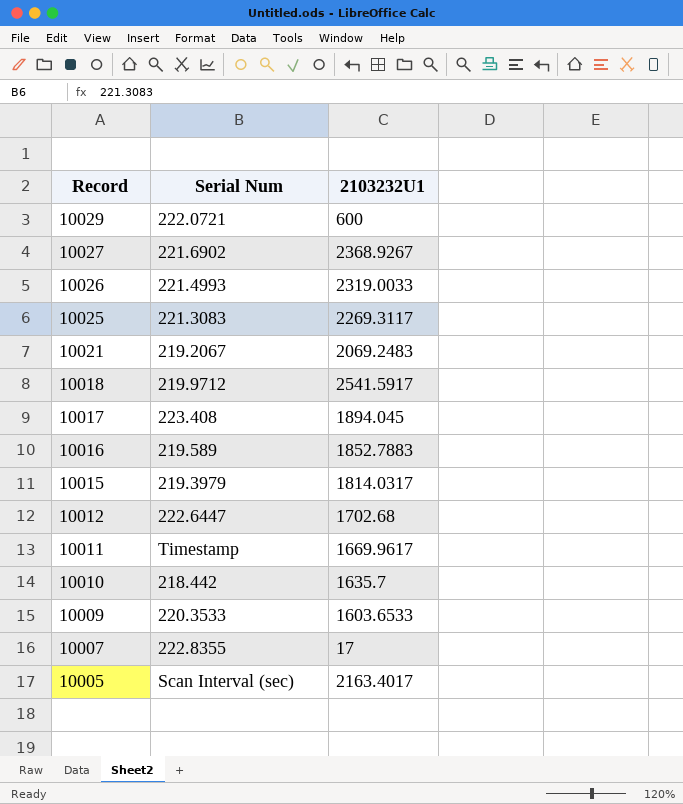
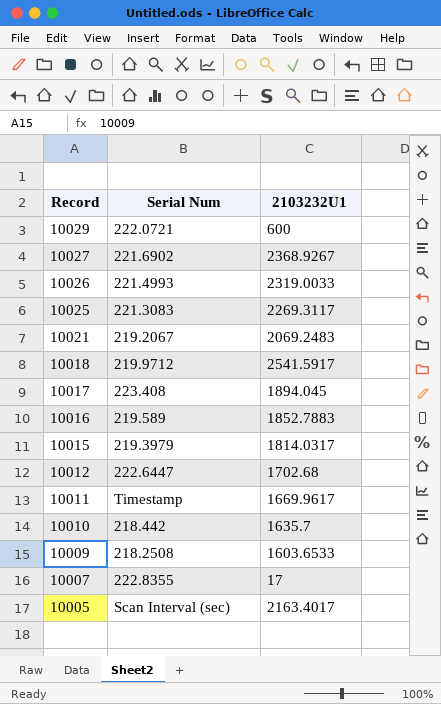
10009 | Serial Num: 220.3533 -> 218.2508

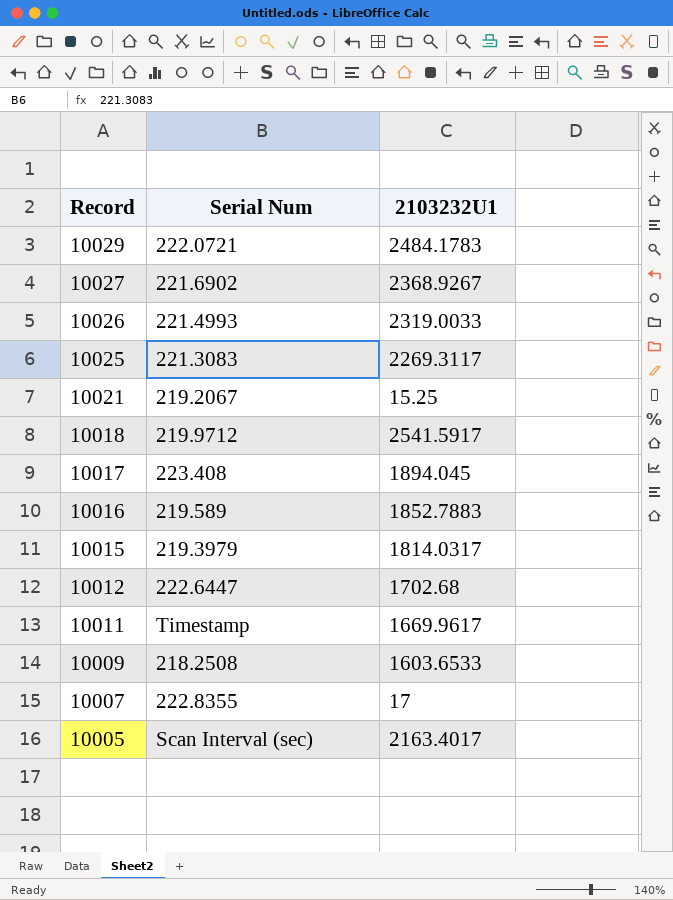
row 10010: 218.442 | 1635.7 -> none
10029 | 2103232U1: 600 -> 2484.1783
10021 | 2103232U1: 2069.2483 -> 15.25

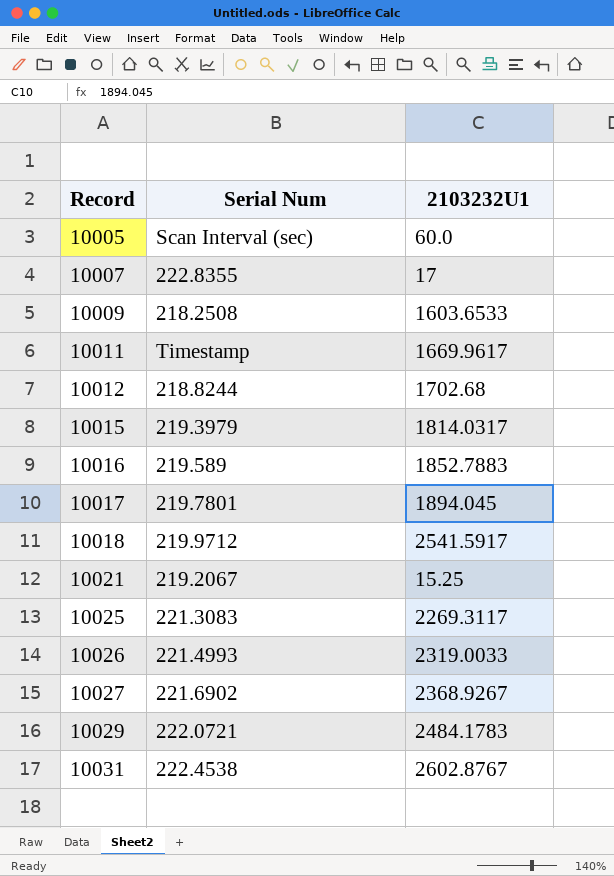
row order: Record descending -> Record ascending
10005 | 2103232U1: 2163.4017 -> 60.0
10012 | Serial Num: 222.6447 -> 218.8244
10017 | Serial Num: 223.408 -> 219.7801
row 10031: none -> 222.4538 | 2602.8767

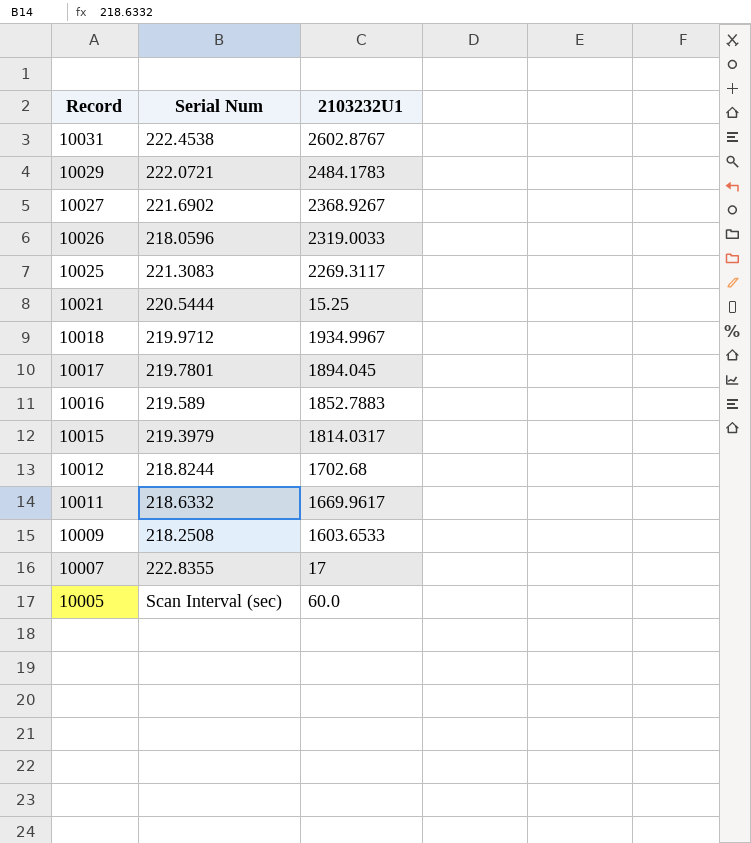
row order: Record ascending -> Record descending
10026 | Serial Num: 221.4993 -> 218.0596
10021 | Serial Num: 219.2067 -> 220.5444
10018 | 2103232U1: 2541.5917 -> 1934.9967
10011 | Serial Num: Timestamp -> 218.6332

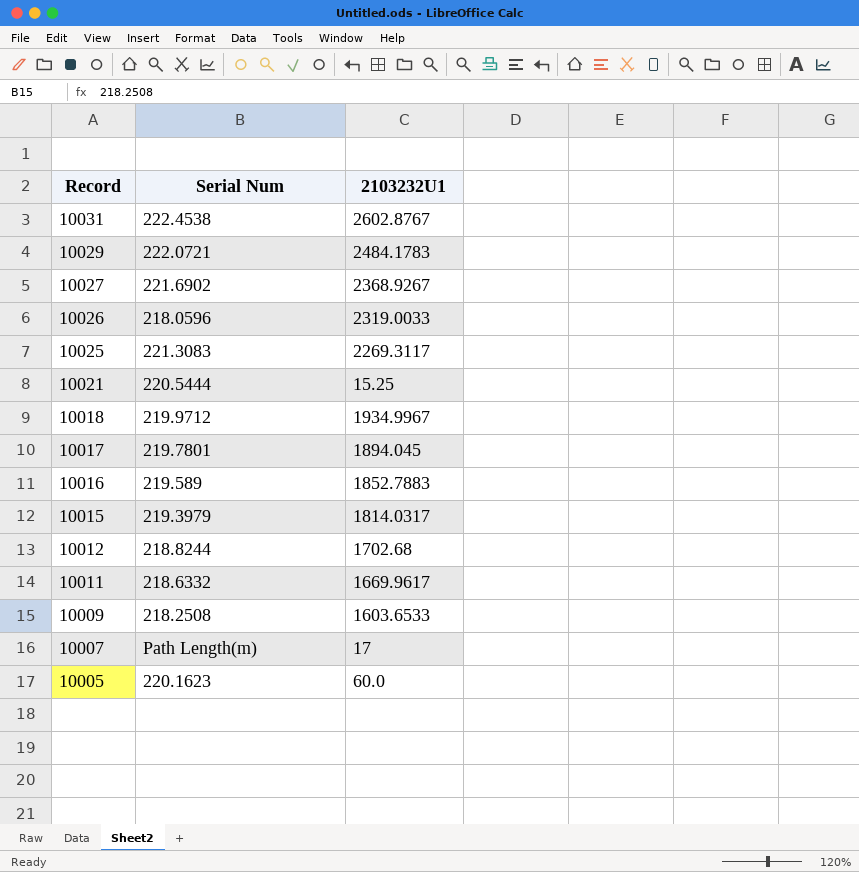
10007 | Serial Num: 222.8355 -> Path Length(m)
10005 | Serial Num: Scan Interval (sec) -> 220.1623

